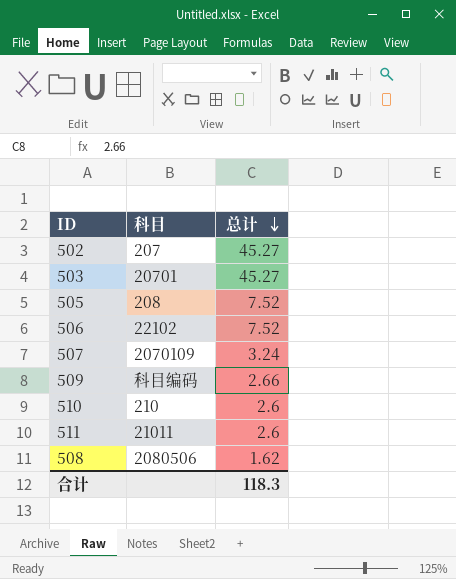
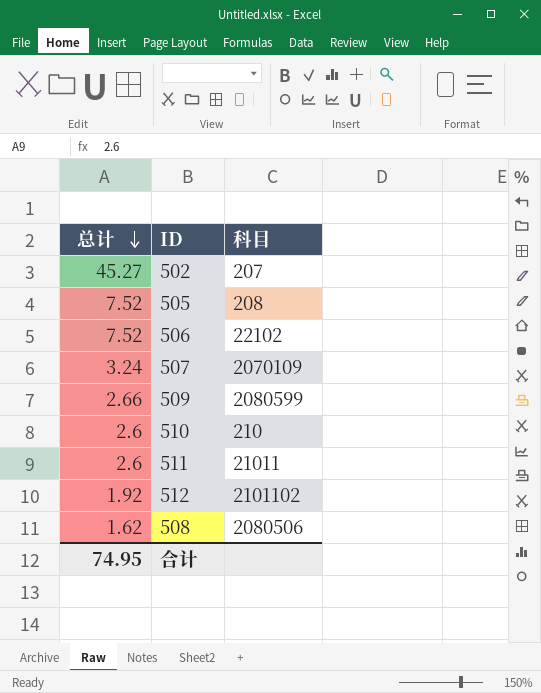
column 总计 | position: 3 -> 1
row 503: 20701 | 45.27 -> none
509 | 科目: 科目编码 -> 2080599
row 512: none -> 1.92 | 2101102
合计 | 总计: 118.3 -> 74.95

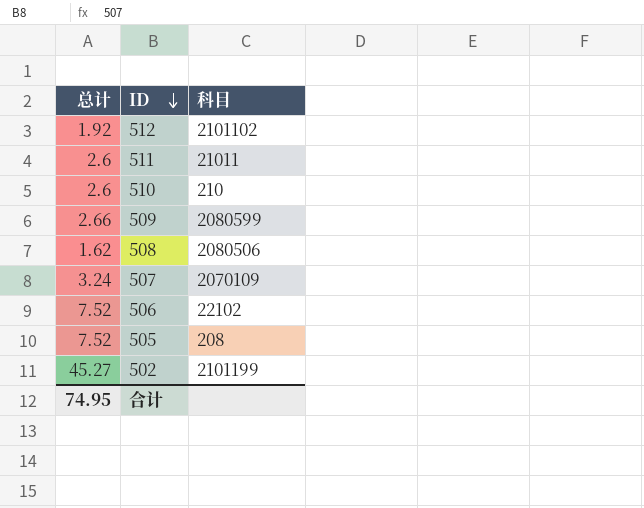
row order: 总计 descending -> ID descending
502 | 科目: 207 -> 2101199

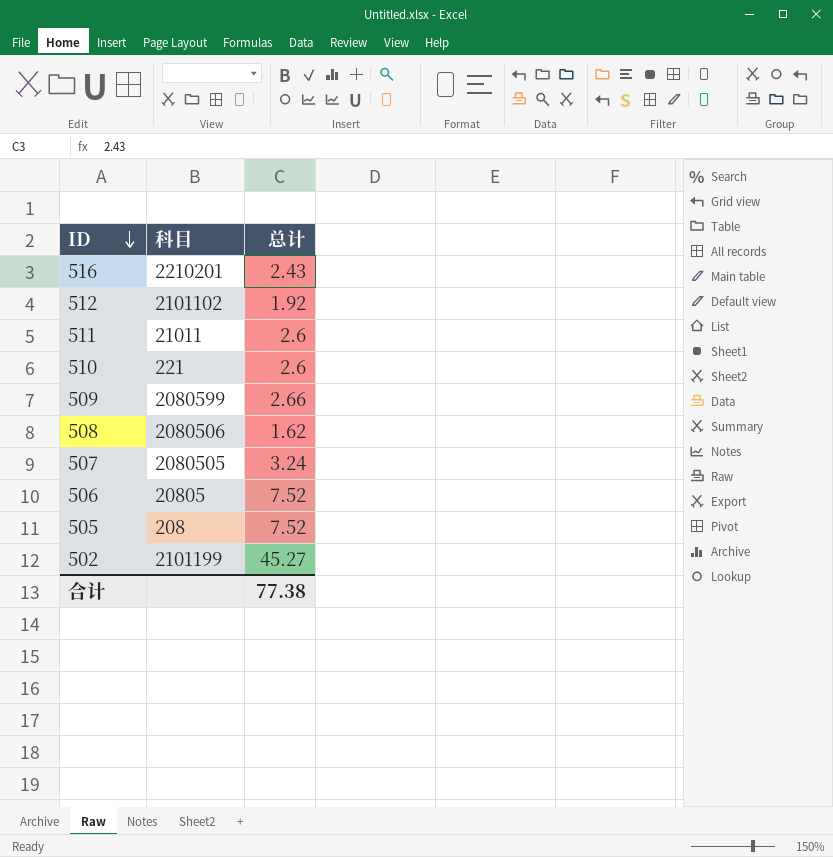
column 总计 | position: 1 -> 3
row 516: none -> 2210201 | 2.43
510 | 科目: 210 -> 221
507 | 科目: 2070109 -> 2080505
506 | 科目: 22102 -> 20805
合计 | 总计: 74.95 -> 77.38

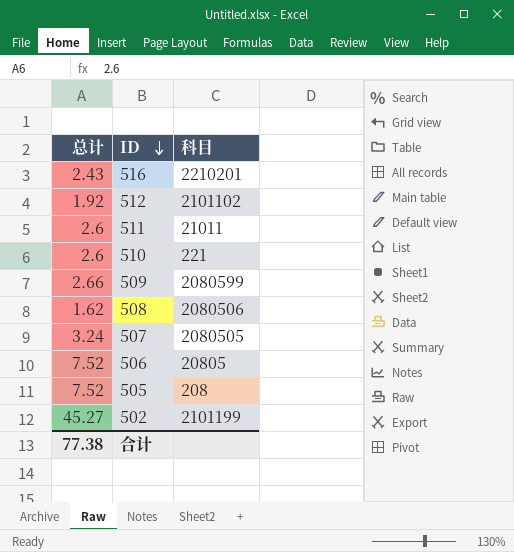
column 总计 | position: 3 -> 1

